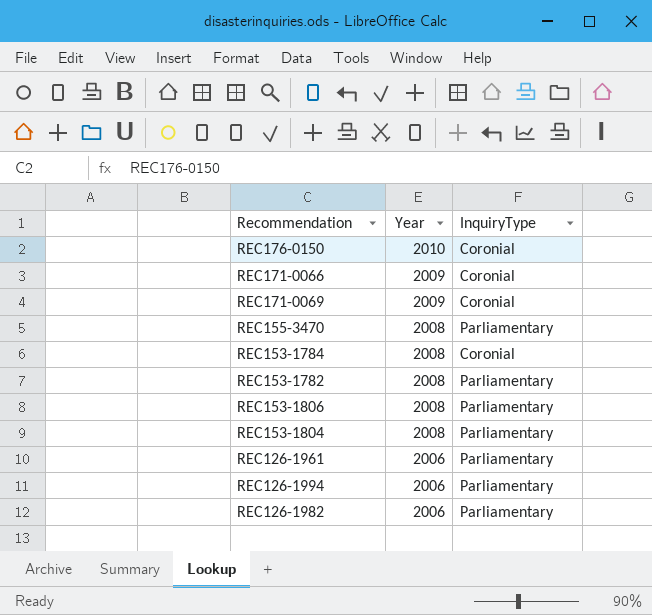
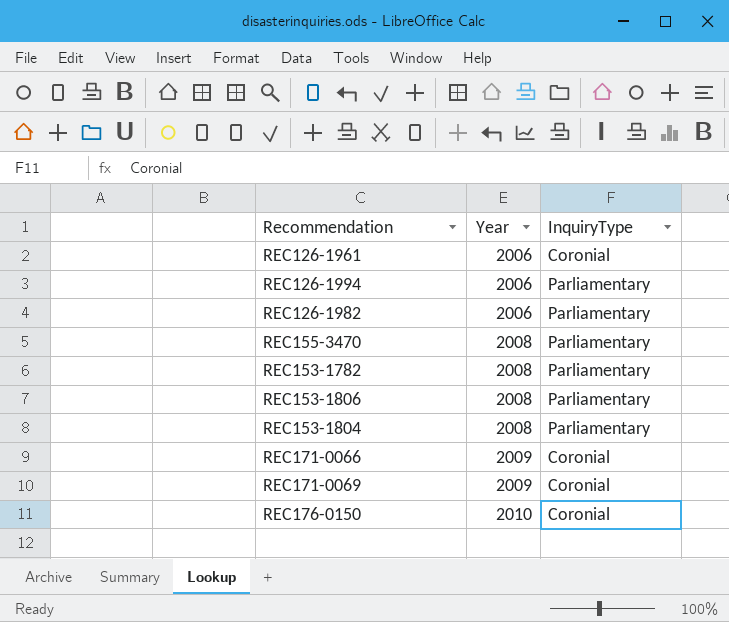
row order: Year descending -> Year ascending
row REC153-1784: 2008 | Coronial -> none
REC126-1961 | InquiryType: Parliamentary -> Coronial

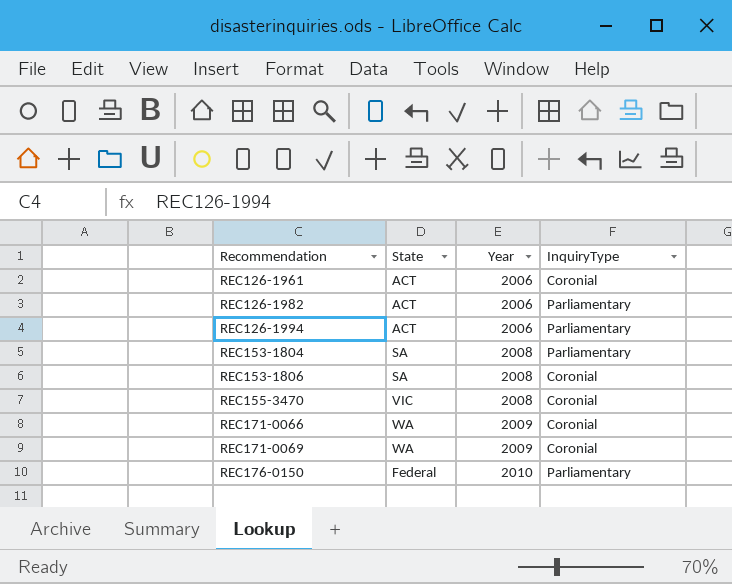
row order: Year ascending -> Recommendation ascending
column State | position: none -> 2
row REC153-1782: 2008 | Parliamentary -> none
REC153-1806 | InquiryType: Parliamentary -> Coronial
REC155-3470 | InquiryType: Parliamentary -> Coronial
REC176-0150 | InquiryType: Coronial -> Parliamentary

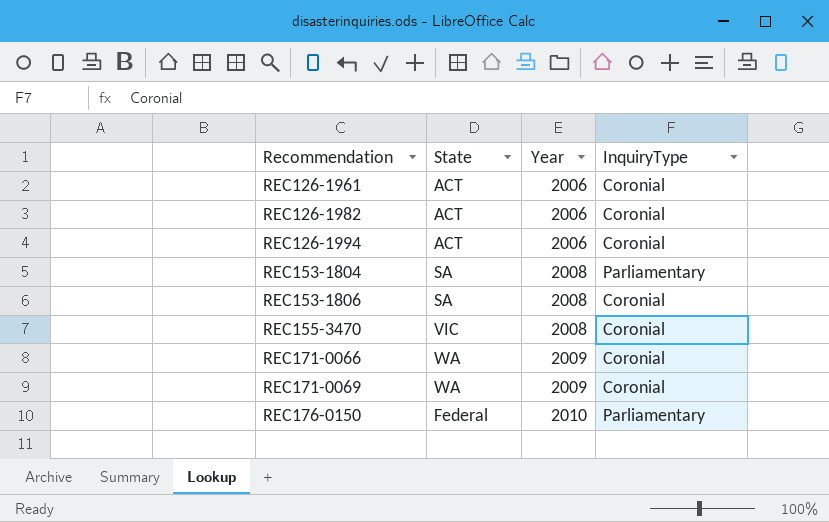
REC126-1982 | InquiryType: Parliamentary -> Coronial
REC126-1994 | InquiryType: Parliamentary -> Coronial

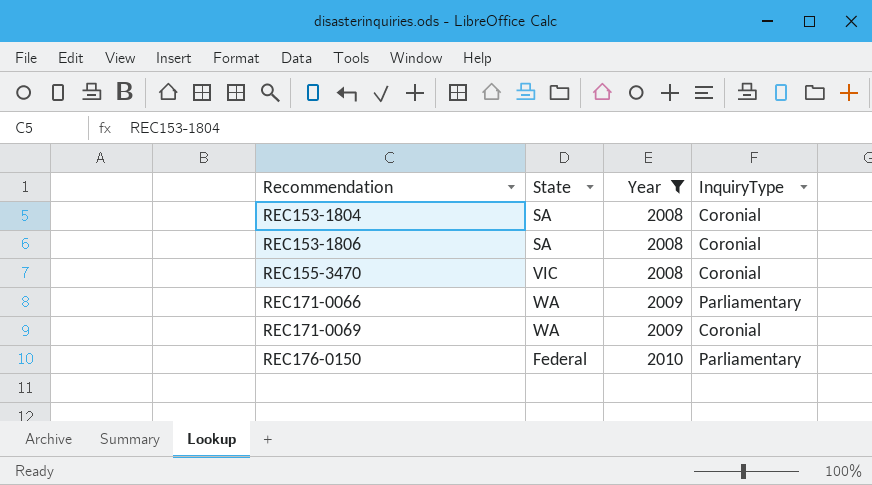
filter: none -> Year != 2006
REC153-1804 | InquiryType: Parliamentary -> Coronial
REC171-0066 | InquiryType: Coronial -> Parliamentary

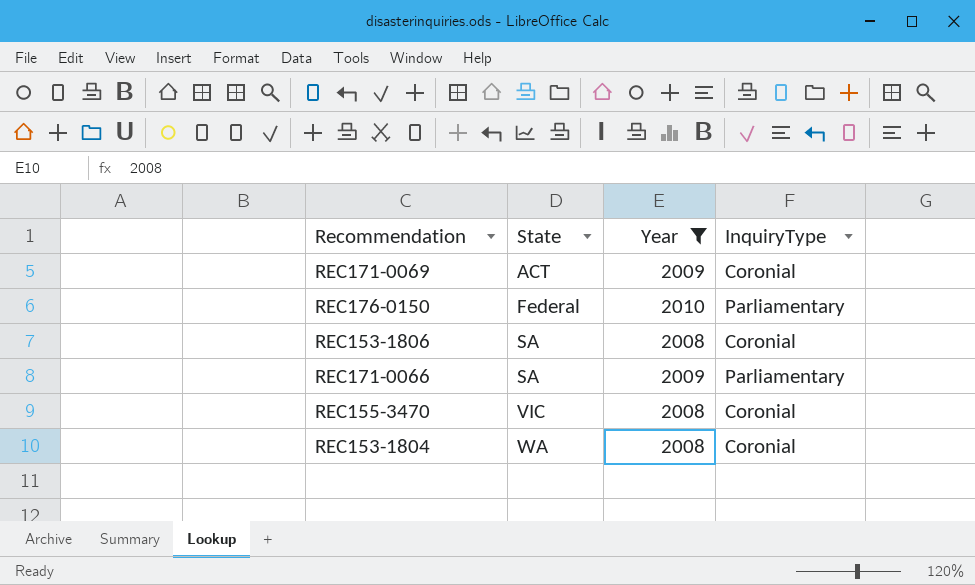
row order: Recommendation ascending -> State ascending
REC171-0069 | State: WA -> ACT
REC171-0066 | State: WA -> SA
REC153-1804 | State: SA -> WA

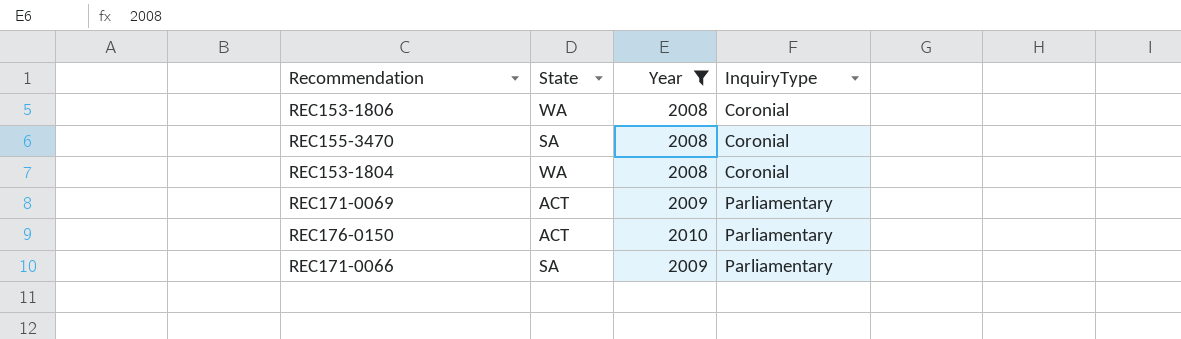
row order: State ascending -> InquiryType ascending
REC153-1806 | State: SA -> WA
REC155-3470 | State: VIC -> SA
REC171-0069 | InquiryType: Coronial -> Parliamentary
REC176-0150 | State: Federal -> ACT

